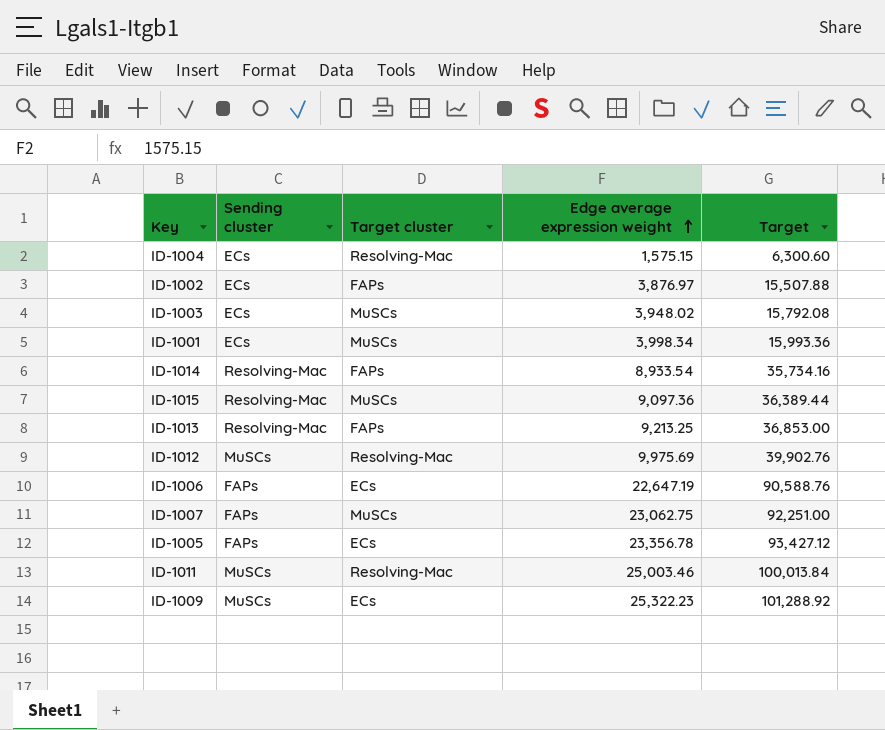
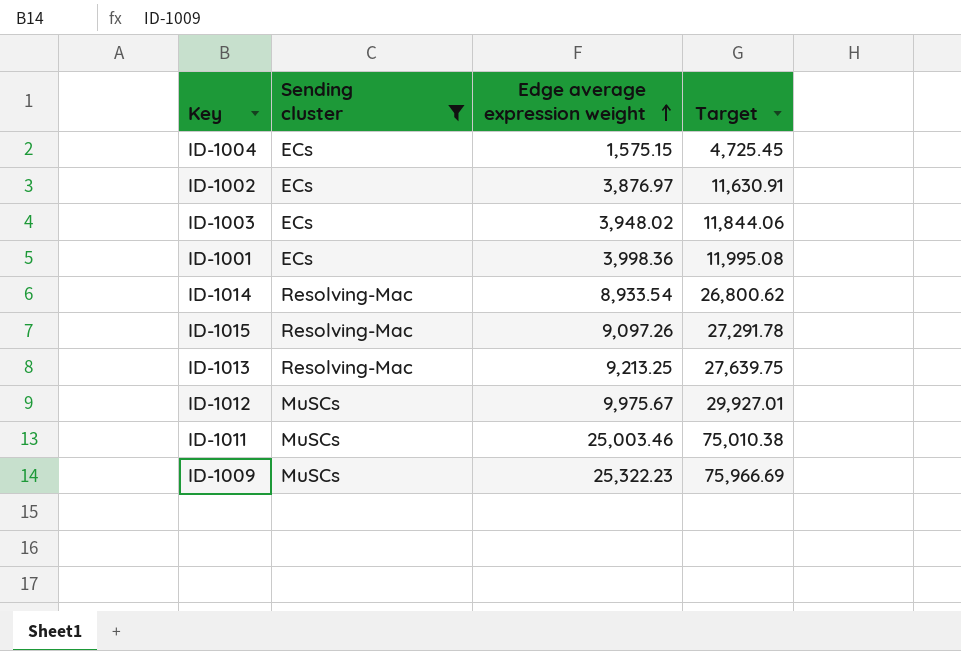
filter: none -> Sending cluster != FAPs
column Target cluster | position: 3 -> none
column Target | formula: [Edge average expression weight] * 4 -> [Edge average expression weight] * 3
ID-1001 | Edge average expression weight: 3,998.34 -> 3,998.36
ID-1015 | Edge average expression weight: 9,097.36 -> 9,097.26
ID-1012 | Edge average expression weight: 9,975.69 -> 9,975.67

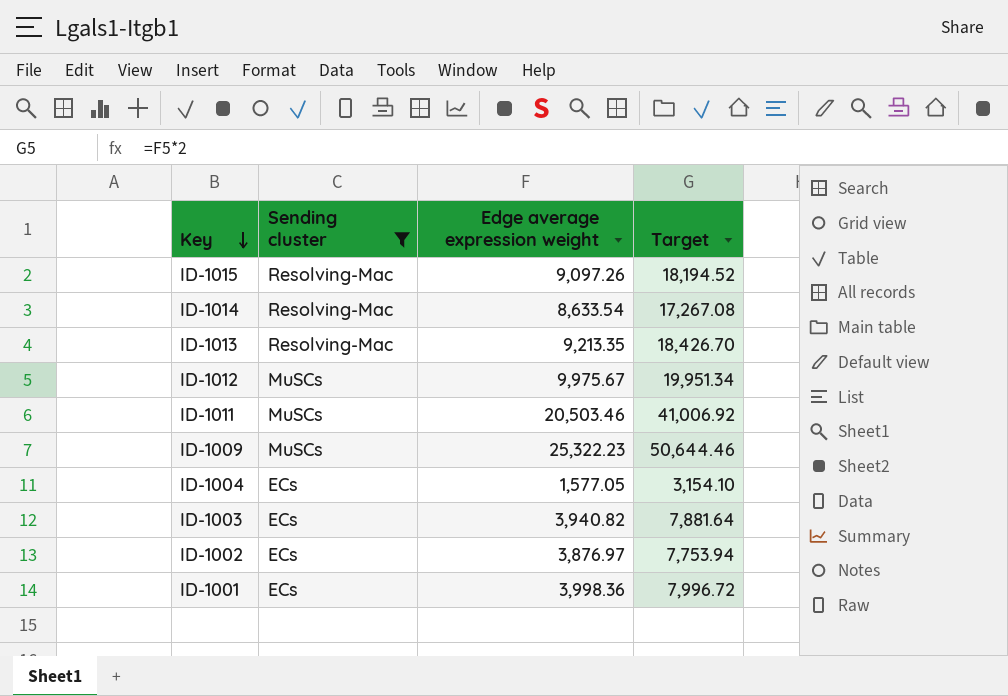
row order: Edge average expression weight ascending -> Key descending
column Target | formula: [Edge average expression weight] * 3 -> [Edge average expression weight] * 2
ID-1014 | Edge average expression weight: 8,933.54 -> 8,633.54
ID-1013 | Edge average expression weight: 9,213.25 -> 9,213.35
ID-1011 | Edge average expression weight: 25,003.46 -> 20,503.46
ID-1004 | Edge average expression weight: 1,575.15 -> 1,577.05
ID-1003 | Edge average expression weight: 3,948.02 -> 3,940.82

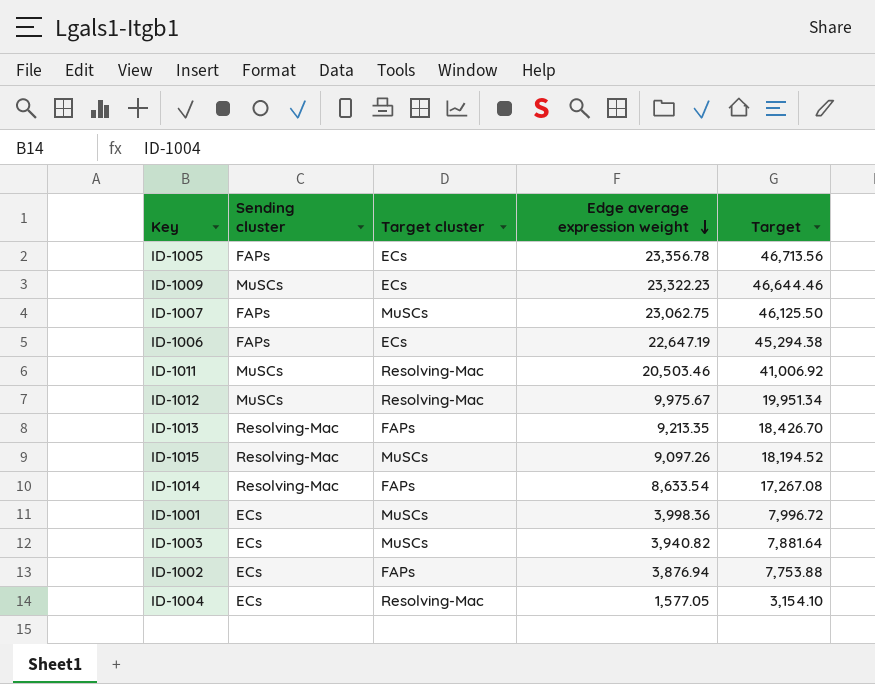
filter: Sending cluster != FAPs -> none
row order: Key descending -> Edge average expression weight descending
column Target cluster | position: none -> 3
ID-1009 | Edge average expression weight: 25,322.23 -> 23,322.23
ID-1009 | Target: 50,644.46 -> 46,644.46
ID-1002 | Edge average expression weight: 3,876.97 -> 3,876.94
ID-1002 | Target: 7,753.94 -> 7,753.88

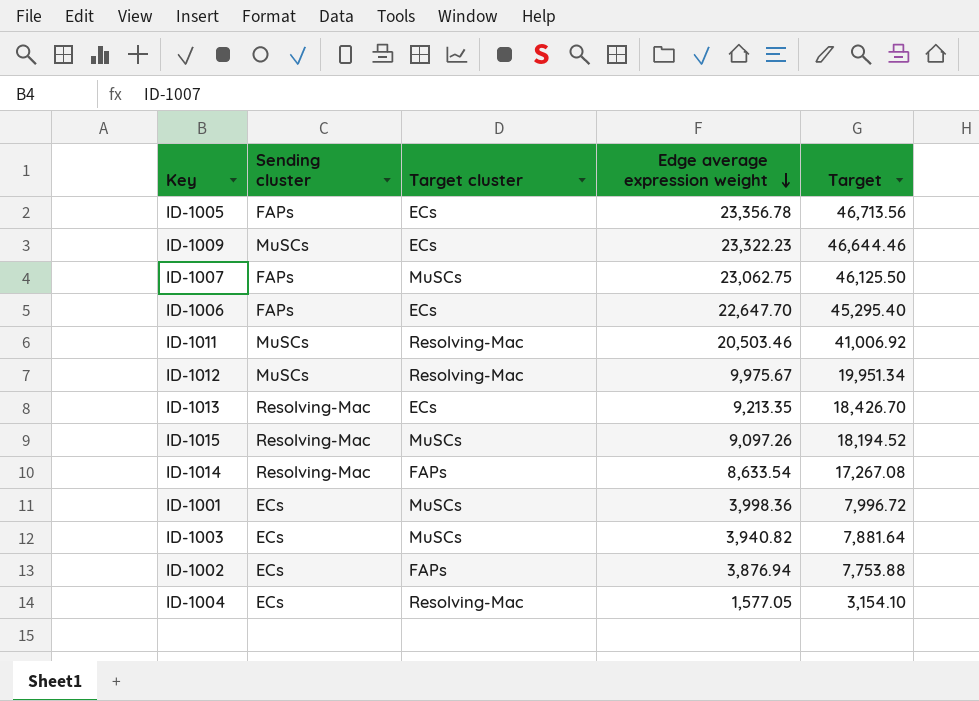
ID-1006 | Edge average expression weight: 22,647.19 -> 22,647.70
ID-1006 | Target: 45,294.38 -> 45,295.40
ID-1013 | Target cluster: FAPs -> ECs

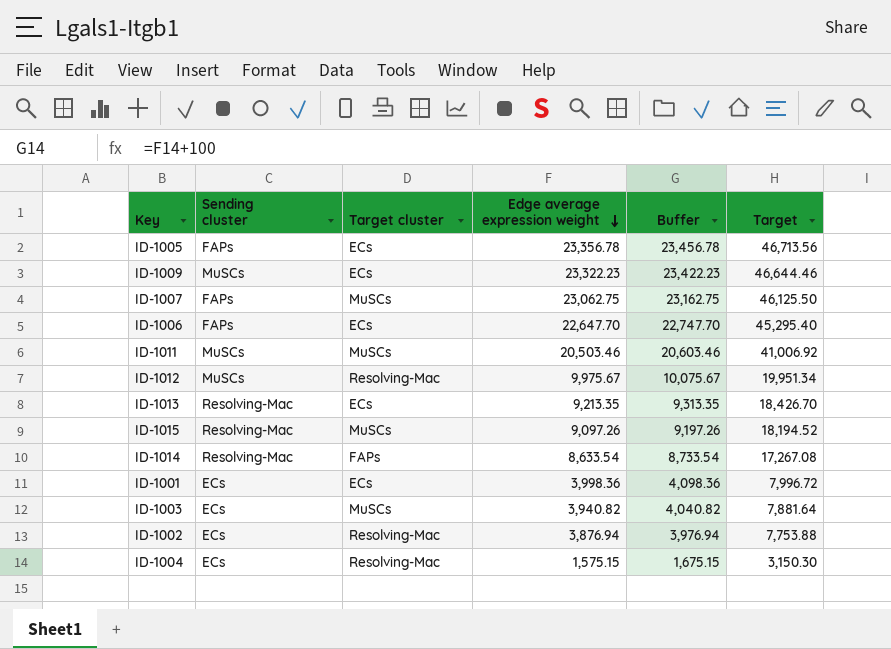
column Buffer | formula: none -> [Edge average expression weight] + 100
ID-1011 | Target cluster: Resolving-Mac -> MuSCs
ID-1001 | Target cluster: MuSCs -> ECs
ID-1002 | Target cluster: FAPs -> Resolving-Mac
ID-1004 | Edge average expression weight: 1,577.05 -> 1,575.15
ID-1004 | Target: 3,154.10 -> 3,150.30

